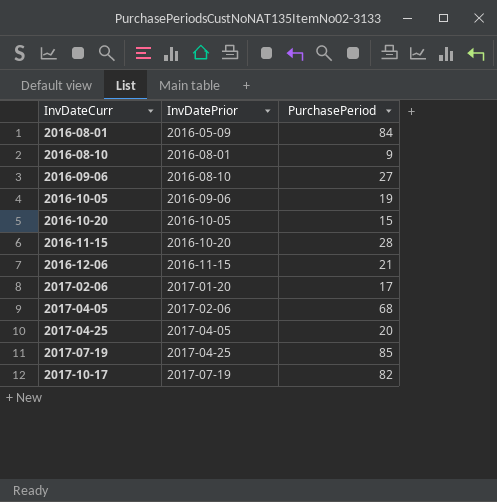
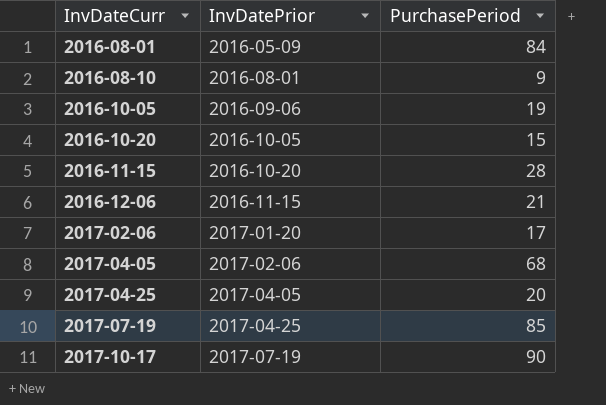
row 2016-09-06: 2016-08-10 | 27 -> none
2017-10-17 | PurchasePeriod: 82 -> 90

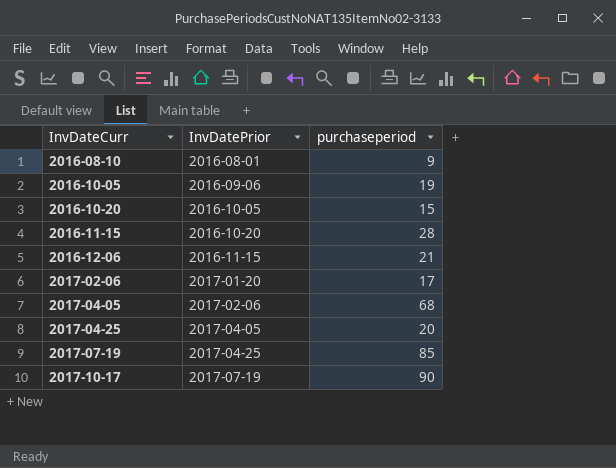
column name: PurchasePeriod -> purchaseperiod
row 2016-08-01: 2016-05-09 | 84 -> none

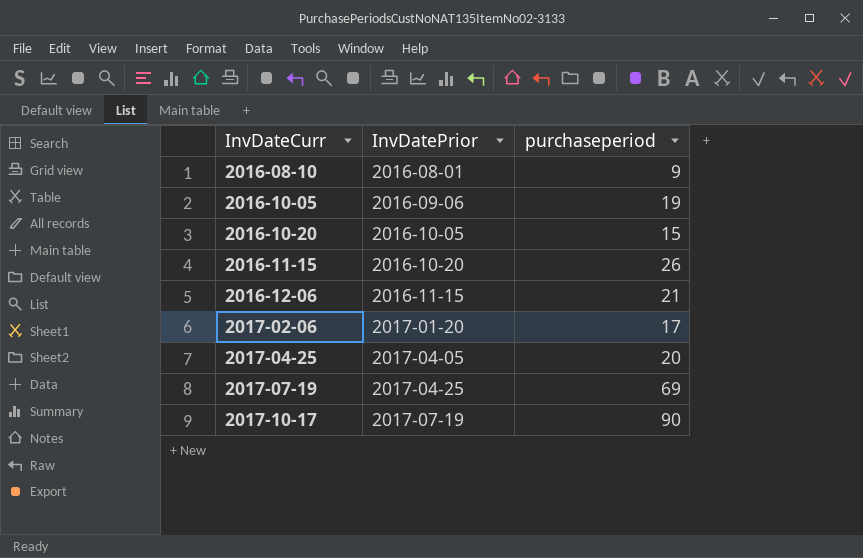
row 2017-04-05: 2017-02-06 | 68 -> none
2016-11-15 | purchaseperiod: 28 -> 26
2017-07-19 | purchaseperiod: 85 -> 69

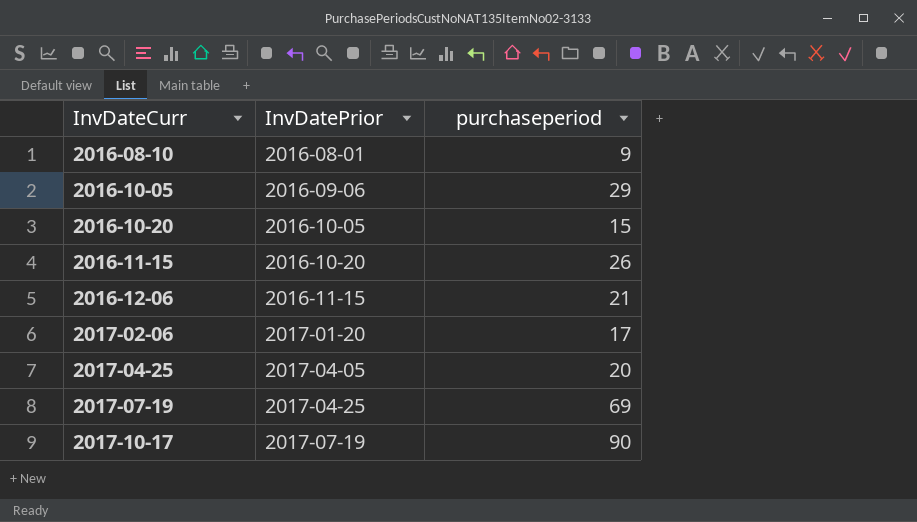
2016-10-05 | purchaseperiod: 19 -> 29

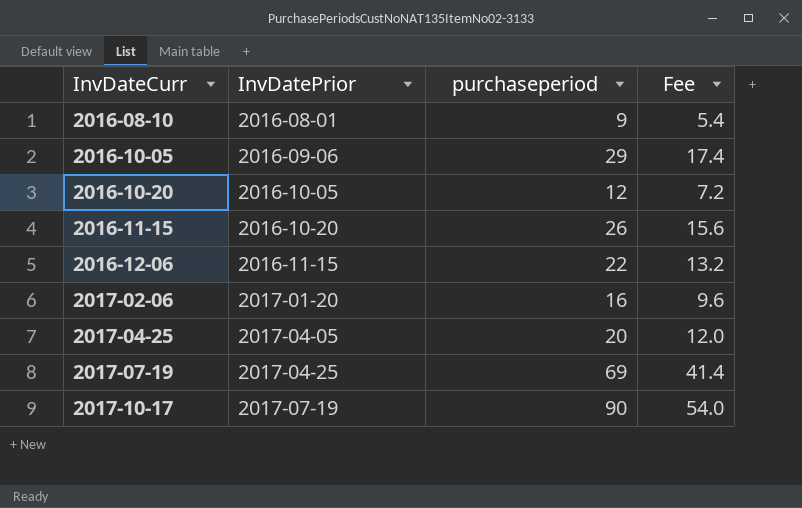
column Fee | formula: none -> [purchaseperiod] * 0.6
2016-10-20 | purchaseperiod: 15 -> 12
2016-12-06 | purchaseperiod: 21 -> 22
2017-02-06 | purchaseperiod: 17 -> 16

